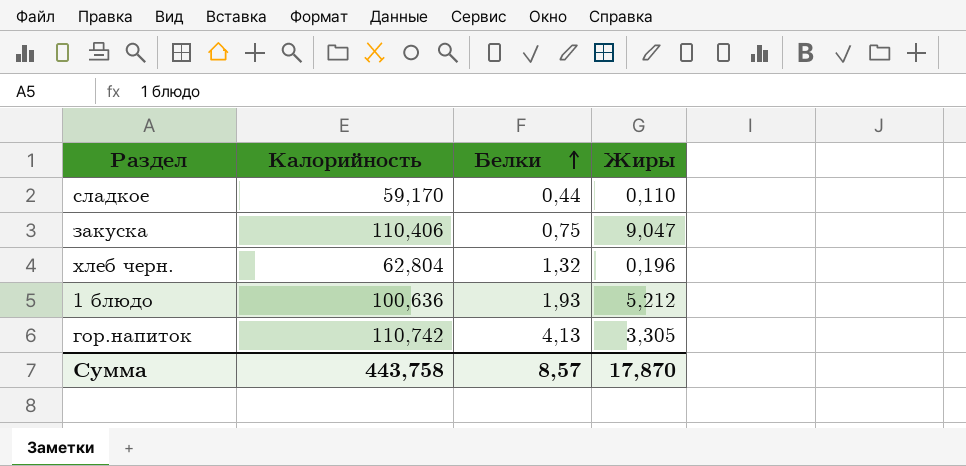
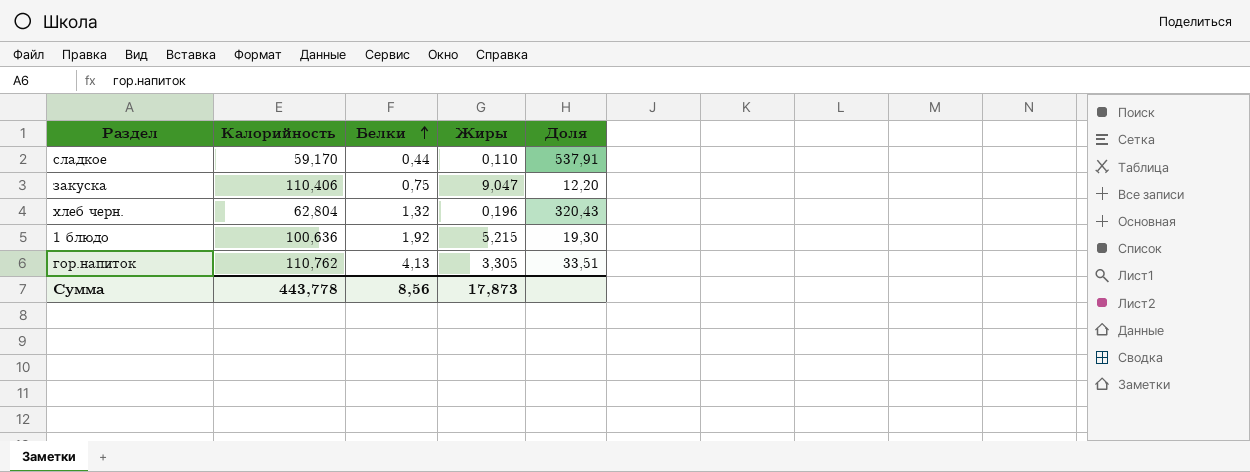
column Доля | formula: none -> [Калорийность] / [Жиры]
1 блюдо | Белки: 1,93 -> 1,92
1 блюдо | Жиры: 5,212 -> 5,215
гор.напиток | Калорийность: 110,742 -> 110,762
Сумма | Калорийность: 443,758 -> 443,778
Сумма | Белки: 8,57 -> 8,56
Сумма | Жиры: 17,870 -> 17,873

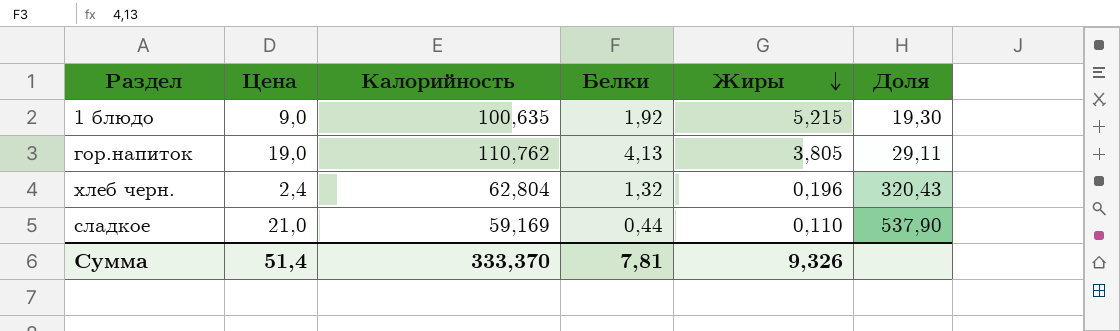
row order: Белки ascending -> Жиры descending
column Цена | position: none -> 2
row закуска: 110,406 | 0,75 | 9,047 | 12,20 -> none
1 блюдо | Калорийность: 100,636 -> 100,635
гор.напиток | Жиры: 3,305 -> 3,805
гор.напиток | Доля: 33,51 -> 29,11
сладкое | Калорийность: 59,170 -> 59,169
сладкое | Доля: 537,91 -> 537,90
Сумма | Калорийность: 443,778 -> 333,370
Сумма | Белки: 8,56 -> 7,81
Сумма | Жиры: 17,873 -> 9,326

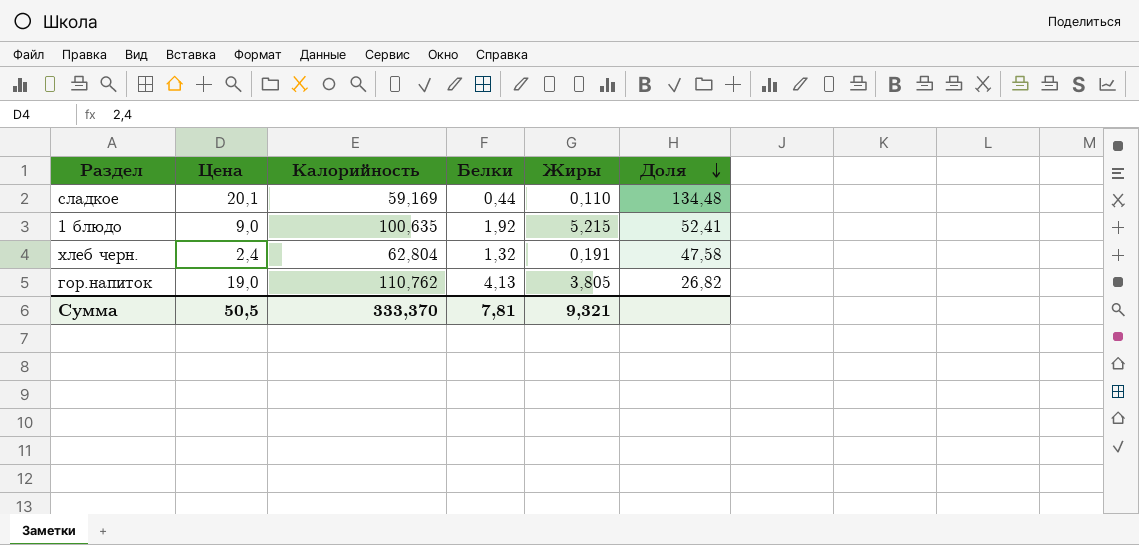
row order: Жиры descending -> Доля descending
column Доля | formula: [Калорийность] / [Жиры] -> [Калорийность] / [Белки]
сладкое | Цена: 21,0 -> 20,1
хлеб черн. | Жиры: 0,196 -> 0,191
Сумма | Цена: 51,4 -> 50,5
Сумма | Жиры: 9,326 -> 9,321

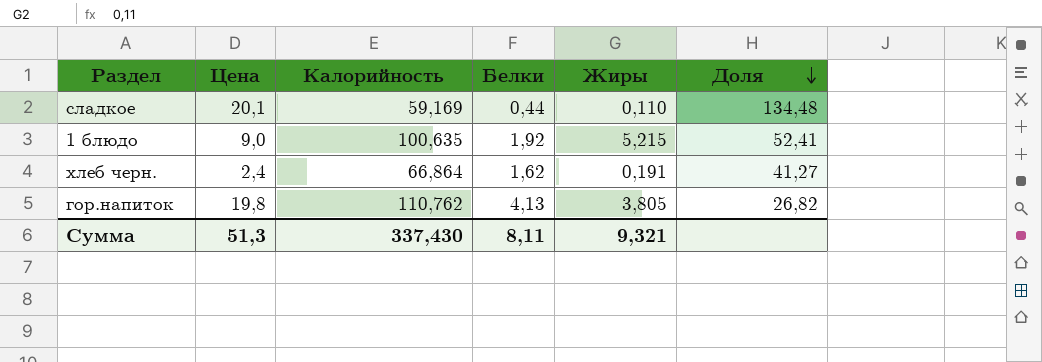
хлеб черн. | Калорийность: 62,804 -> 66,864
хлеб черн. | Белки: 1,32 -> 1,62
хлеб черн. | Доля: 47,58 -> 41,27
гор.напиток | Цена: 19,0 -> 19,8
Сумма | Цена: 50,5 -> 51,3
Сумма | Калорийность: 333,370 -> 337,430
Сумма | Белки: 7,81 -> 8,11

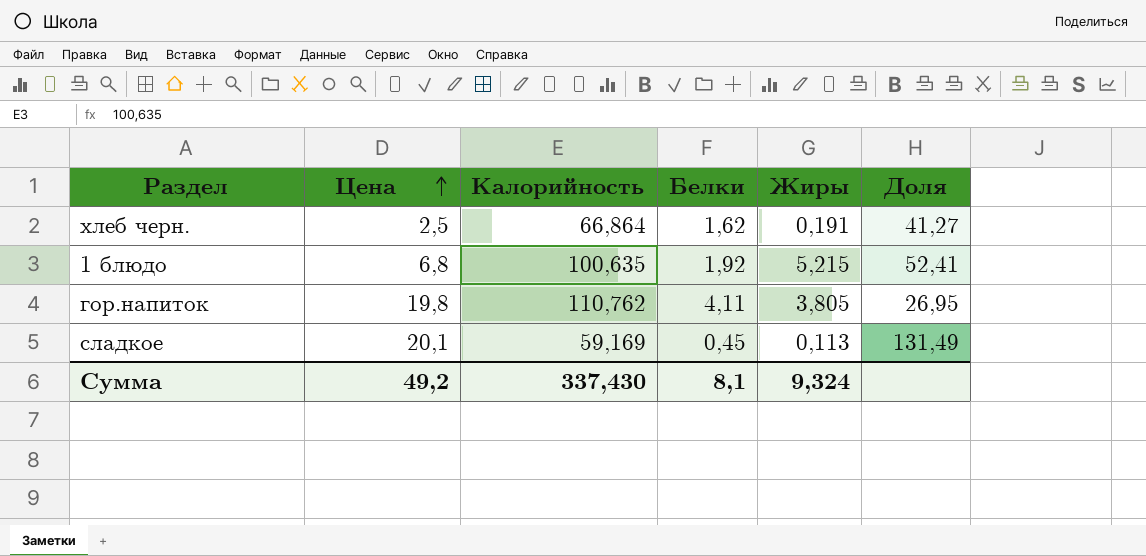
row order: Доля descending -> Цена ascending
хлеб черн. | Цена: 2,4 -> 2,5
1 блюдо | Цена: 9,0 -> 6,8
гор.напиток | Белки: 4,13 -> 4,11
гор.напиток | Доля: 26,82 -> 26,95
сладкое | Белки: 0,44 -> 0,45
сладкое | Жиры: 0,110 -> 0,113
сладкое | Доля: 134,48 -> 131,49
Сумма | Цена: 51,3 -> 49,2
Сумма | Белки: 8,11 -> 8,1
Сумма | Жиры: 9,321 -> 9,324

